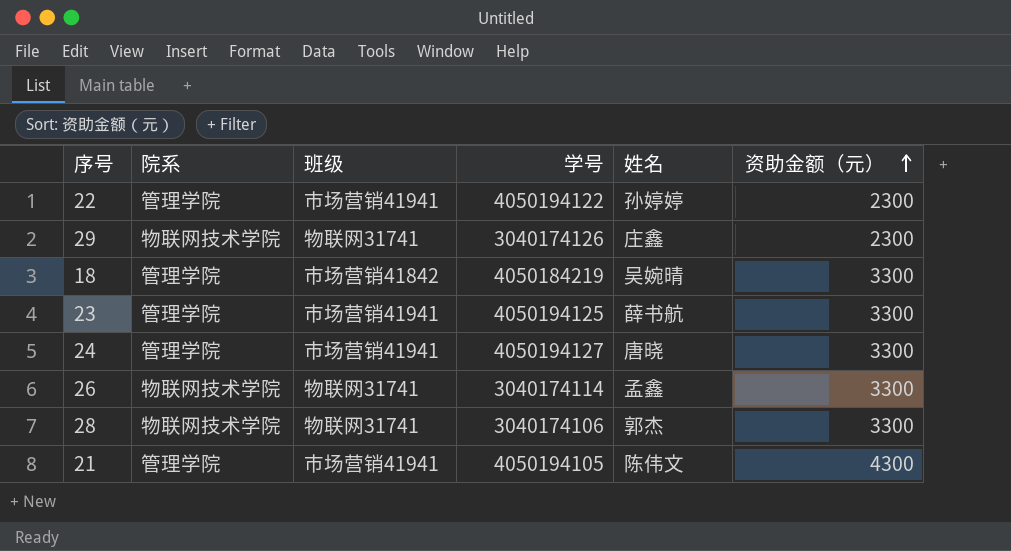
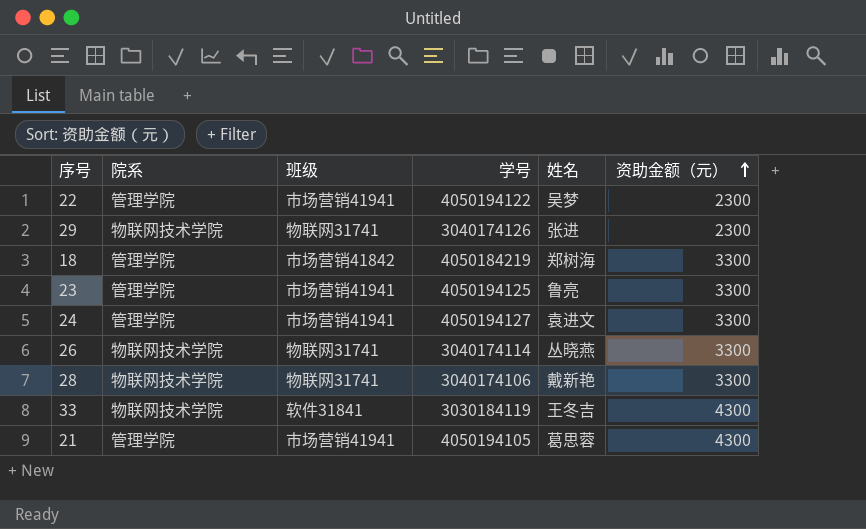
22 | 姓名: 孙婷婷 -> 吴梦
29 | 姓名: 庄鑫 -> 张进
18 | 姓名: 吴婉晴 -> 郑树海
23 | 姓名: 薛书航 -> 鲁亮
24 | 姓名: 唐晓 -> 袁进文
26 | 姓名: 孟鑫 -> 丛晓燕
28 | 姓名: 郭杰 -> 戴新艳
row 33: none -> 物联网技术学院 | 软件31841 | 3030184119 | 王冬吉 | 4300
21 | 姓名: 陈伟文 -> 葛思蓉

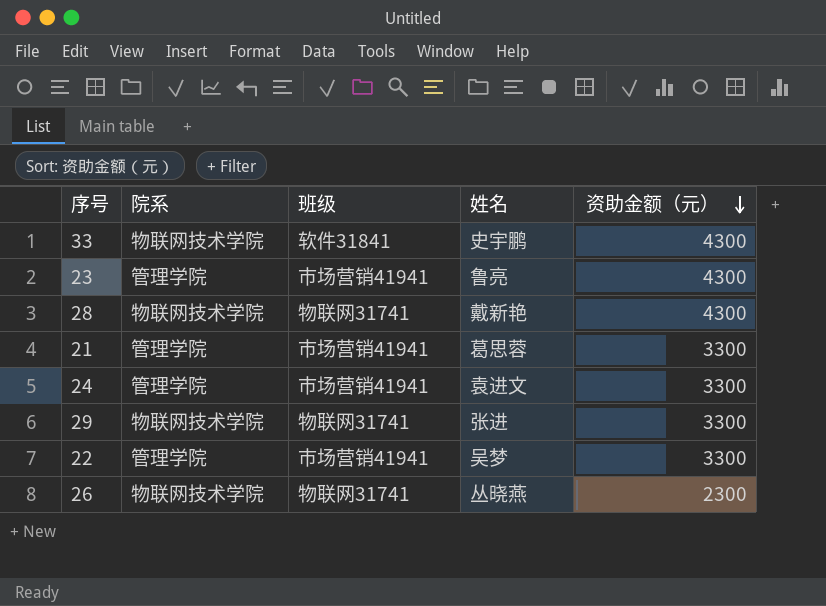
row order: 资助金额（元） ascending -> 资助金额（元） descending
column 学号 | position: 4 -> none
row 18: 管理学院 | 市场营销41842 | 4050184219 | 郑树海 | 3300 -> none
33 | 姓名: 王冬吉 -> 史宇鹏
23 | 资助金额（元）: 3300 -> 4300
28 | 资助金额（元）: 3300 -> 4300
21 | 资助金额（元）: 4300 -> 3300
29 | 资助金额（元）: 2300 -> 3300
22 | 资助金额（元）: 2300 -> 3300
26 | 资助金额（元）: 3300 -> 2300

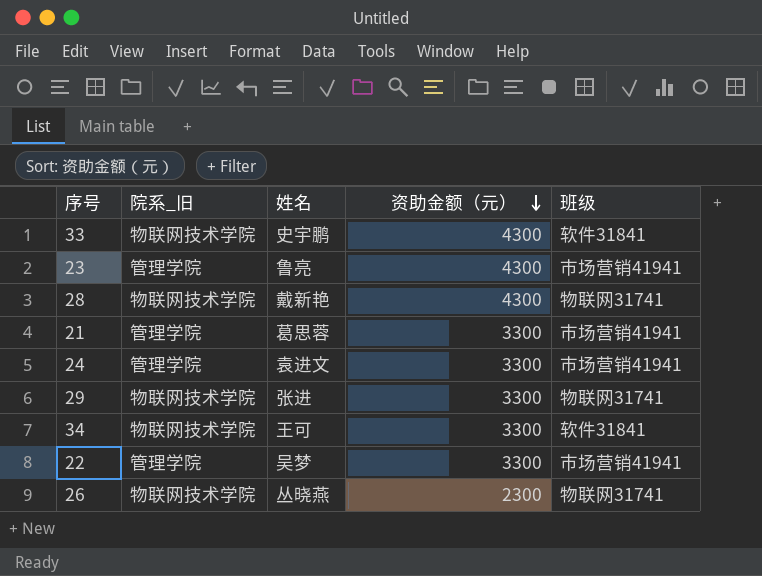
column name: 院系 -> 院系_旧
column 班级 | position: 3 -> 5
row 34: none -> 物联网技术学院 | 王可 | 3300 | 软件31841

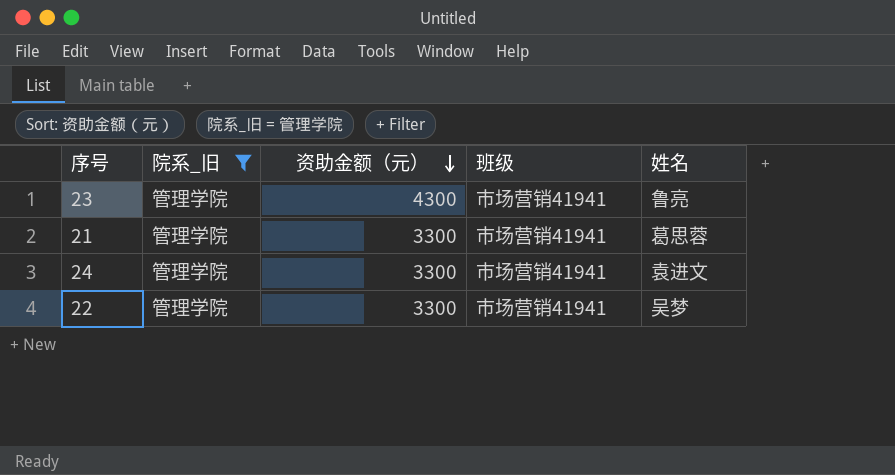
filter: none -> 院系_旧 = 管理学院
column 姓名 | position: 3 -> 5

